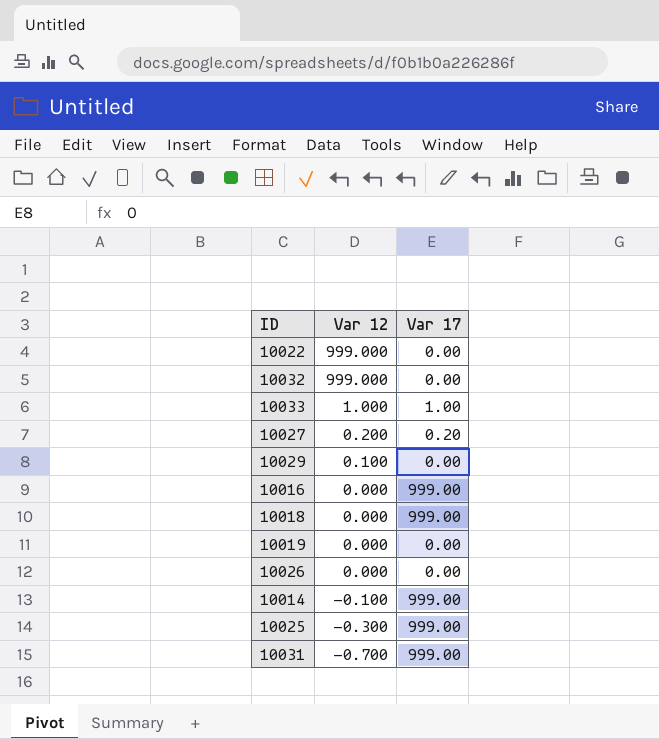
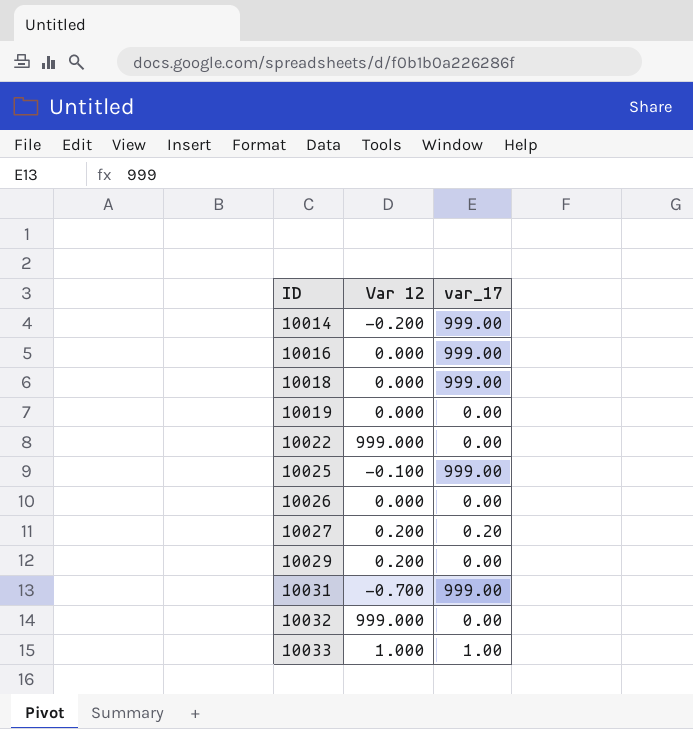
row order: Var 12 descending -> ID ascending
column name: Var 17 -> var_17
10014 | Var 12: -0.100 -> -0.200
10025 | Var 12: -0.300 -> -0.100
10029 | Var 12: 0.100 -> 0.200

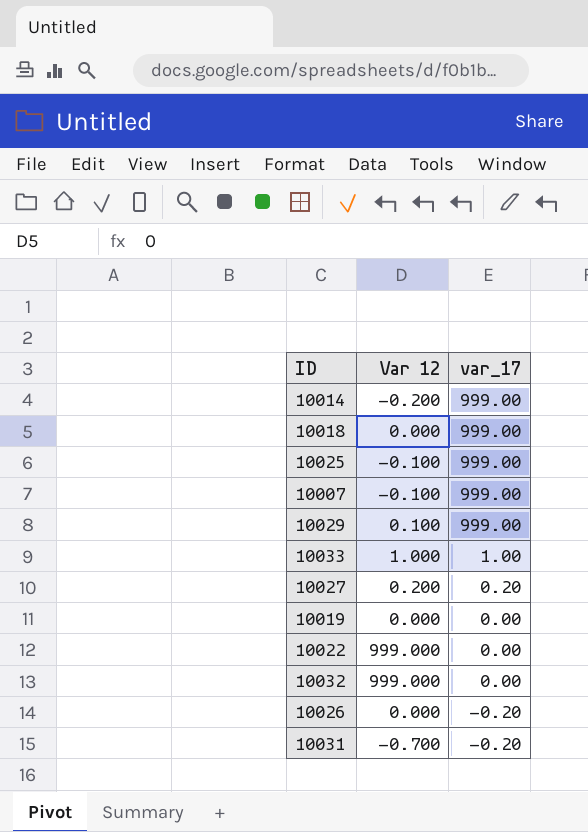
row order: ID ascending -> var_17 descending
row 10016: 0.000 | 999.00 -> none
row 10007: none -> -0.100 | 999.00
10029 | Var 12: 0.200 -> 0.100
10029 | var_17: 0.00 -> 999.00
10026 | var_17: 0.00 -> -0.20
10031 | var_17: 999.00 -> -0.20

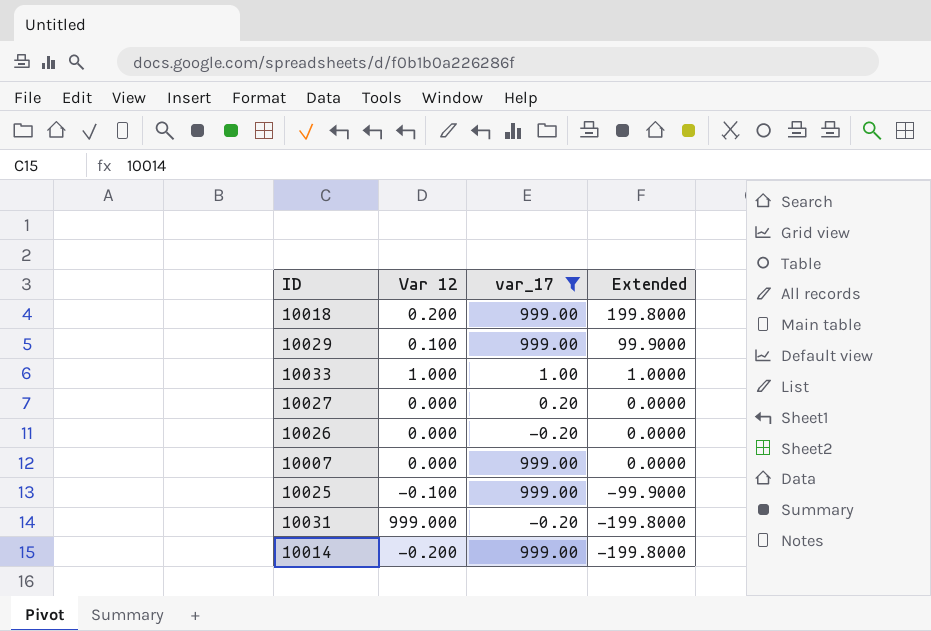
filter: none -> var_17 != 0.00
row order: var_17 descending -> Extended descending
column Extended | formula: none -> [Var 12] * [var_17]
10018 | Var 12: 0.000 -> 0.200
10027 | Var 12: 0.200 -> 0.000
10007 | Var 12: -0.100 -> 0.000
10031 | Var 12: -0.700 -> 999.000

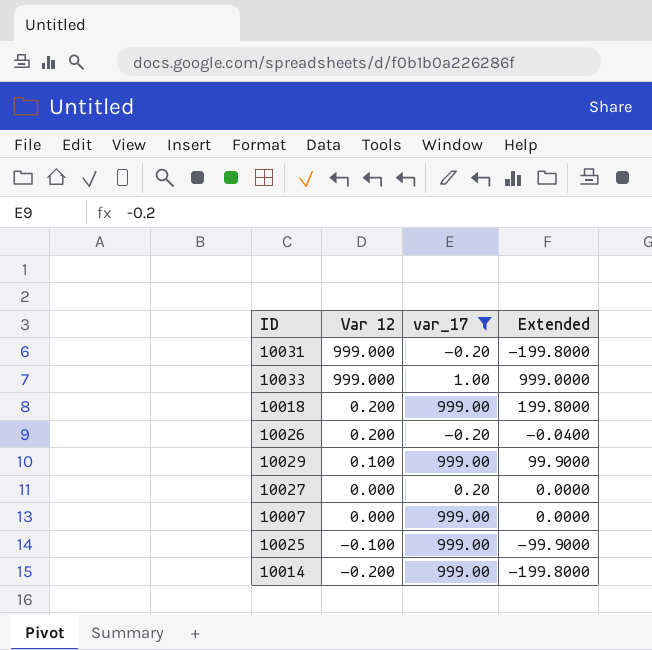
row order: Extended descending -> Var 12 descending
10033 | Var 12: 1.000 -> 999.000
10033 | Extended: 1.0000 -> 999.0000
10026 | Var 12: 0.000 -> 0.200
10026 | Extended: 0.0000 -> -0.0400

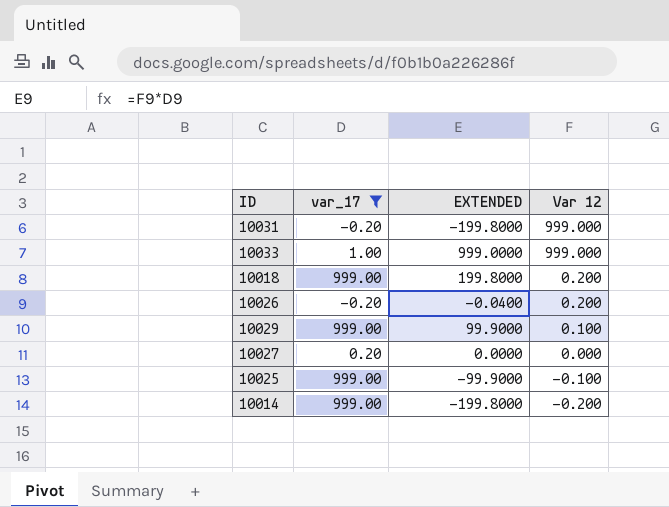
column name: Extended -> EXTENDED
column Var 12 | position: 2 -> 4
row 10007: 0.000 | 999.00 | 0.0000 -> none

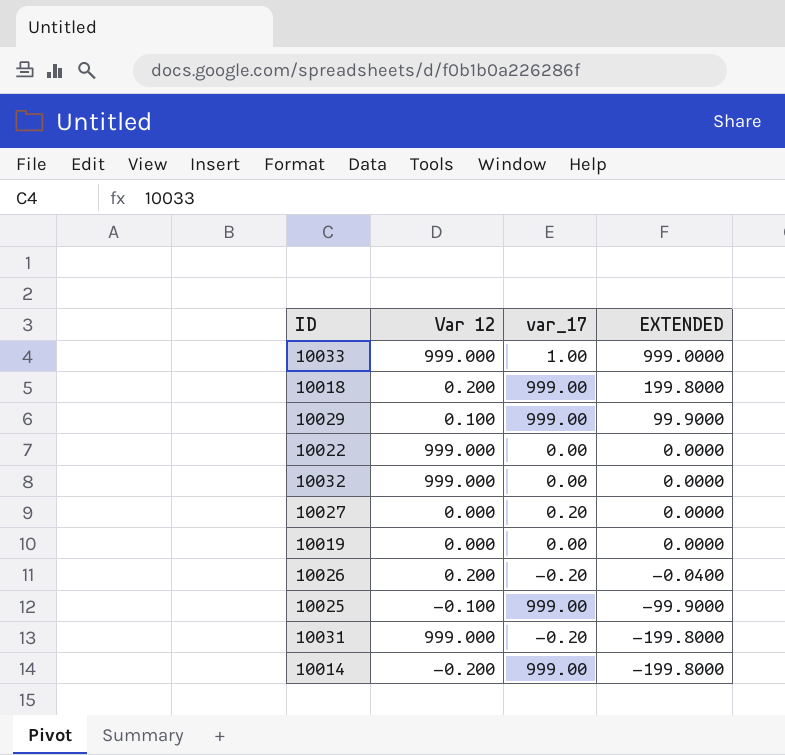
filter: var_17 != 0.00 -> none
row order: Var 12 descending -> EXTENDED descending
column Var 12 | position: 4 -> 2

